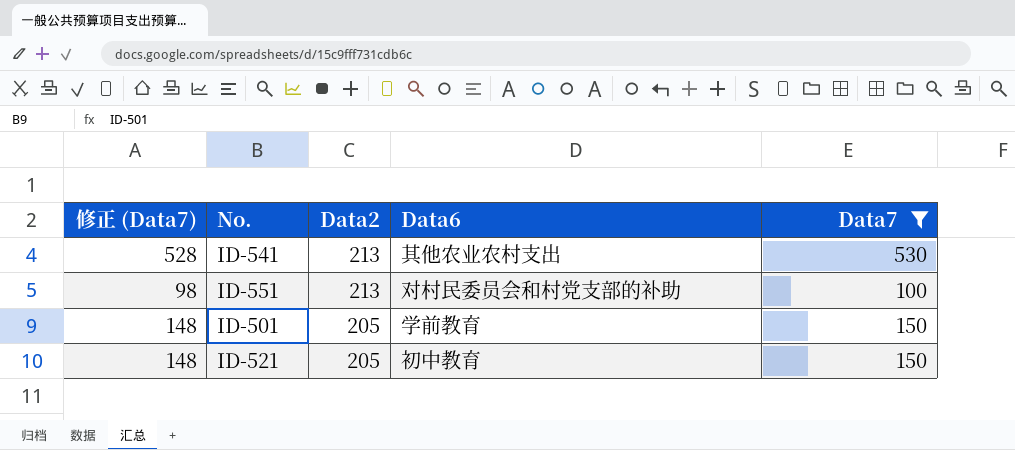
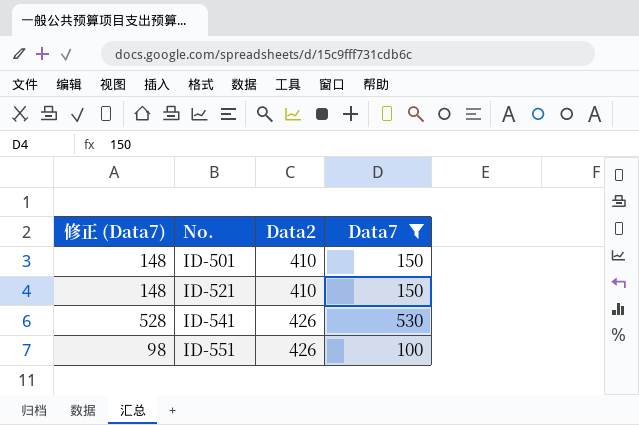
row order: Data2 descending -> No. ascending
column Data6 | position: 4 -> none
ID-501 | Data2: 205 -> 410
ID-521 | Data2: 205 -> 410
ID-541 | Data2: 213 -> 426
ID-551 | Data2: 213 -> 426

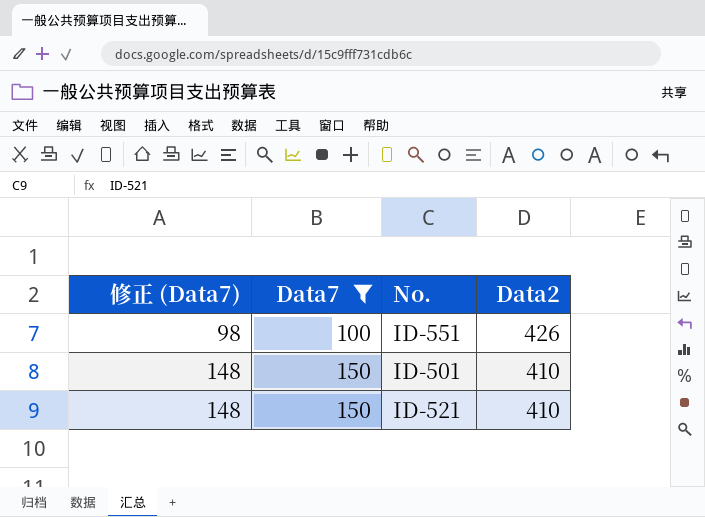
row order: No. ascending -> 修正 (Data7) ascending
column Data7 | position: 4 -> 2
row ID-541: 528 | 426 | 530 -> none

